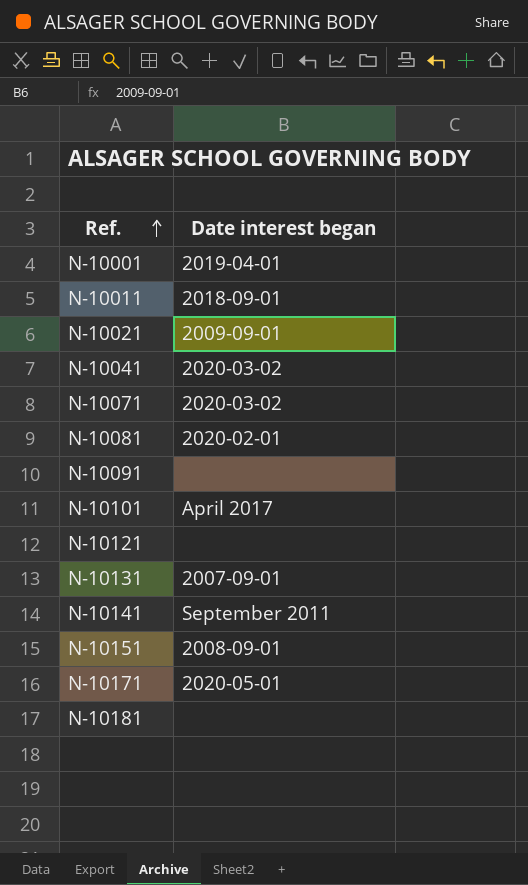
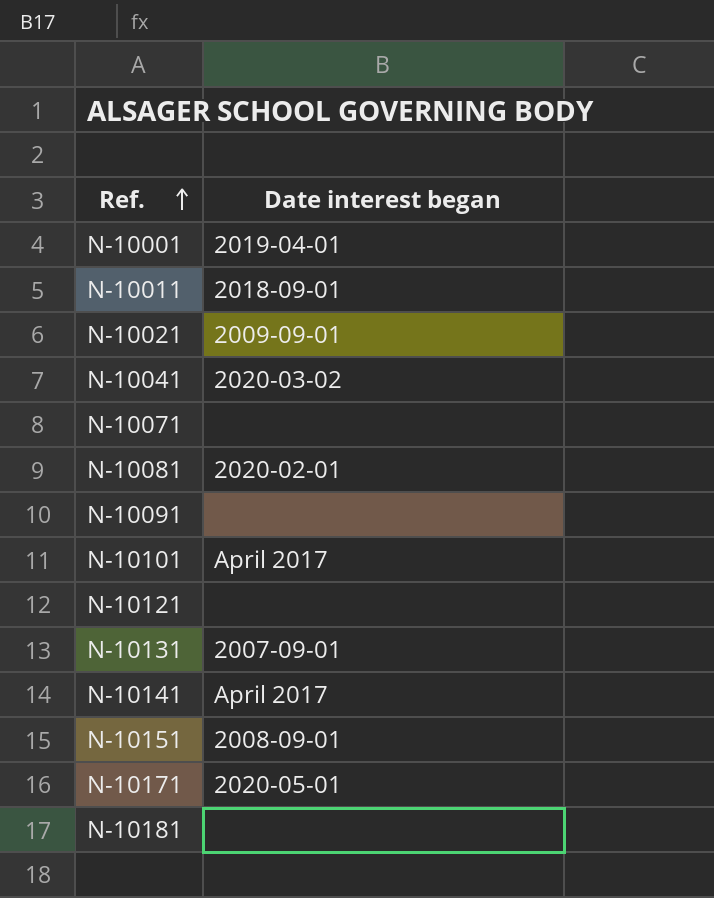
N-10071 | Date interest began: 2020-03-02 -> none
N-10141 | Date interest began: September 2011 -> April 2017

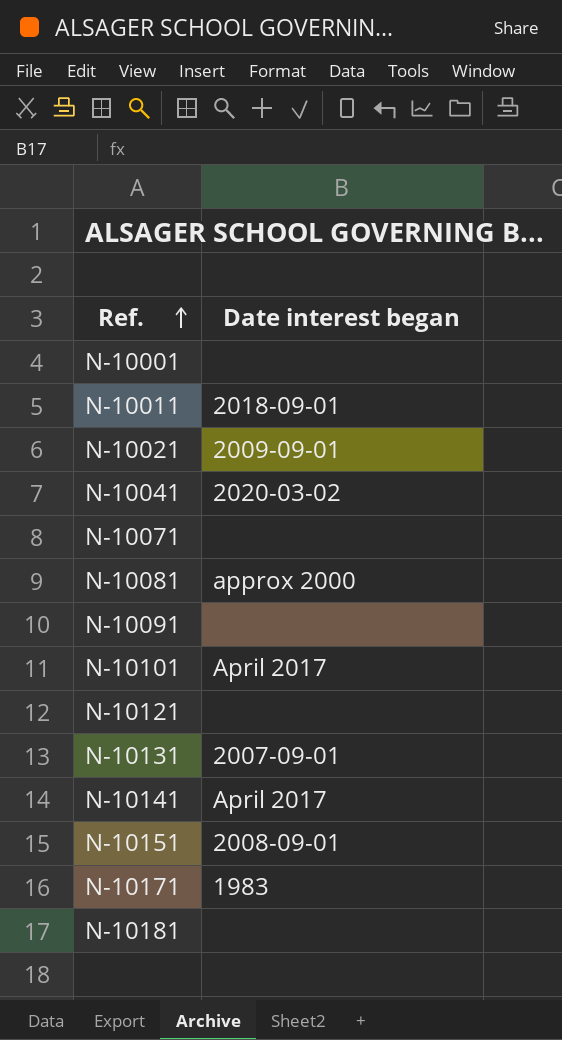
N-10001 | Date interest began: 2019-04-01 -> none
N-10081 | Date interest began: 2020-02-01 -> approx 2000
N-10171 | Date interest began: 2020-05-01 -> 1983

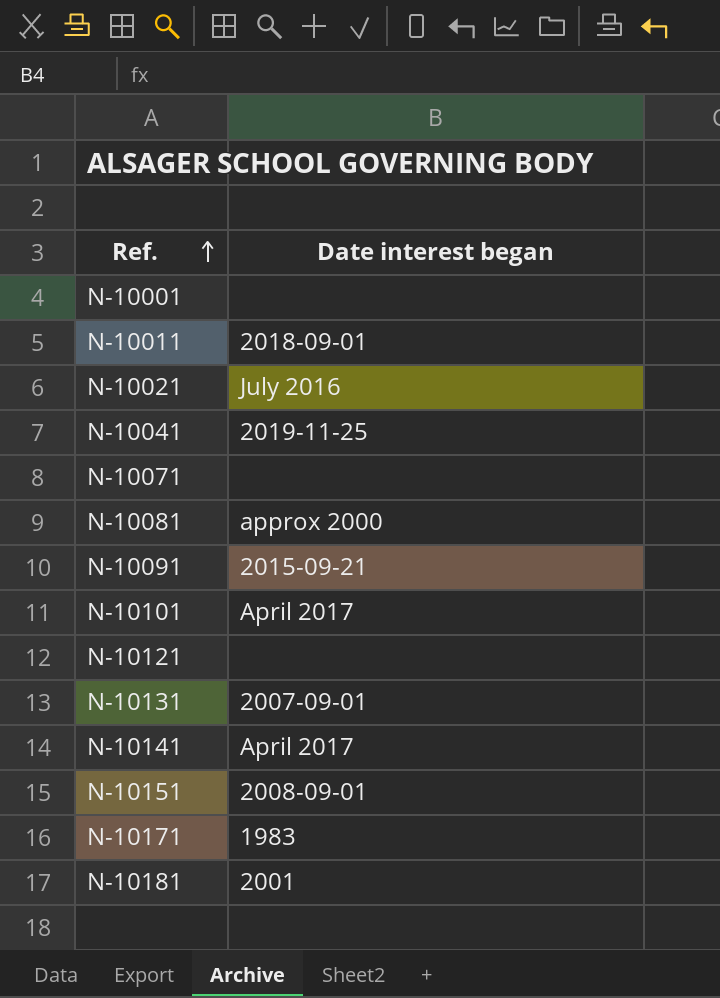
N-10021 | Date interest began: 2009-09-01 -> July 2016
N-10041 | Date interest began: 2020-03-02 -> 2019-11-25
N-10091 | Date interest began: none -> 2015-09-21
N-10181 | Date interest began: none -> 2001

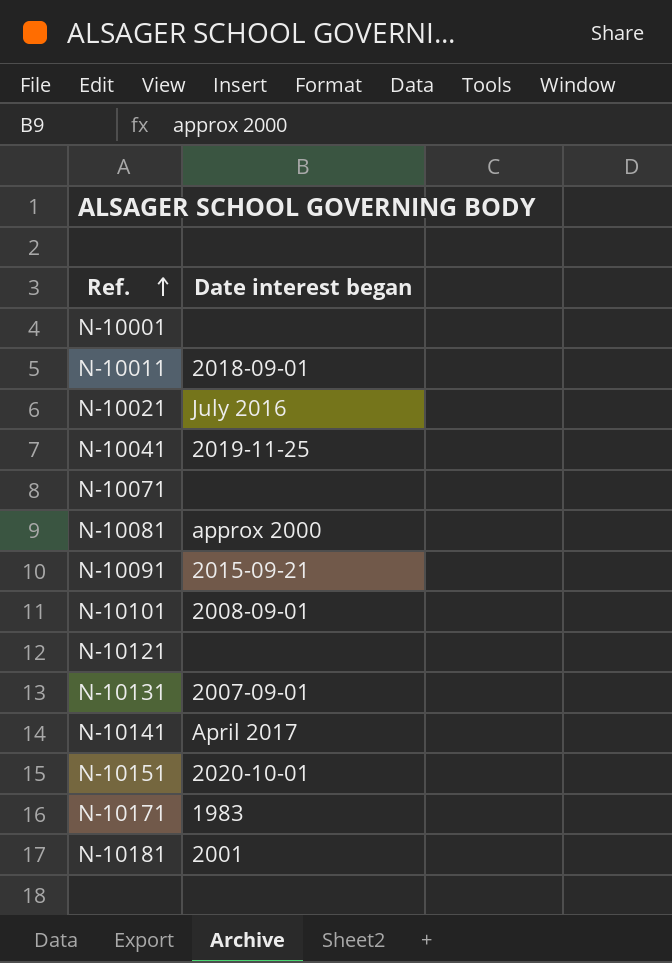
N-10101 | Date interest began: April 2017 -> 2008-09-01
N-10151 | Date interest began: 2008-09-01 -> 2020-10-01

